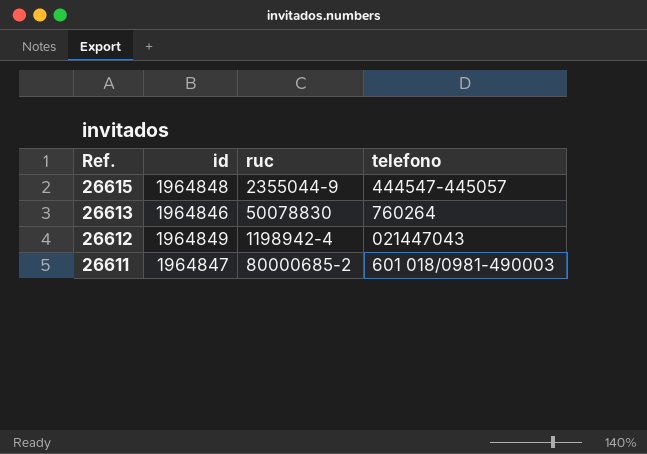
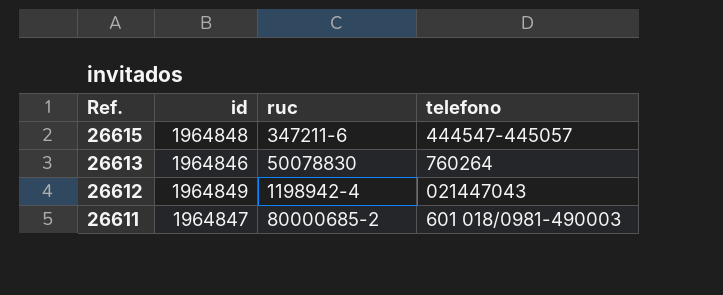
26615 | ruc: 2355044-9 -> 347211-6

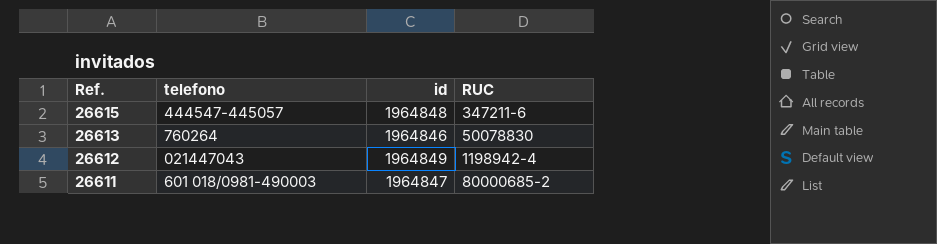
column telefono | position: 4 -> 2
column name: ruc -> RUC

